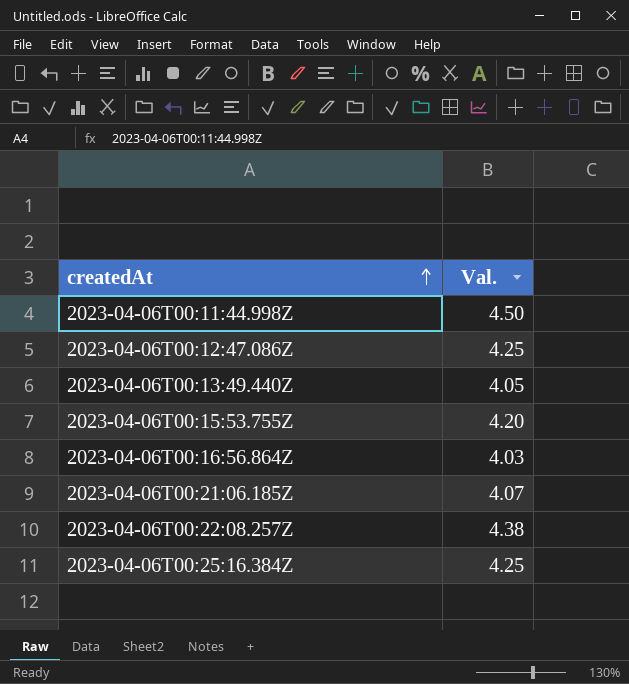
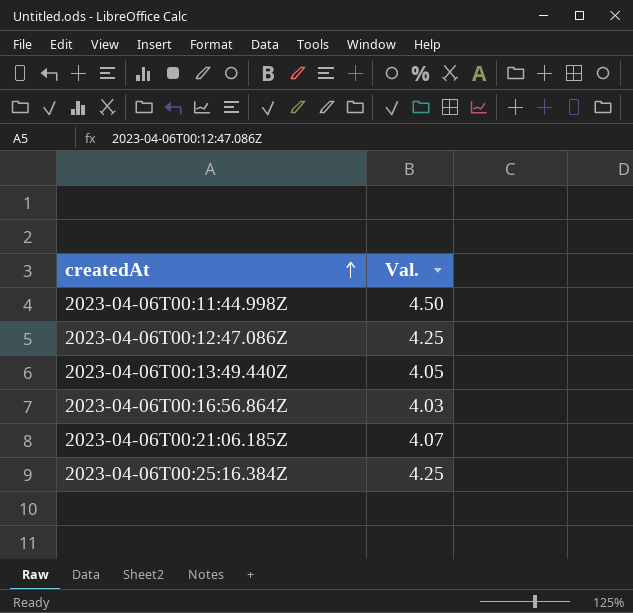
row 2023-04-06T00:15:53.755Z: 4.20 -> none
row 2023-04-06T00:22:08.257Z: 4.38 -> none

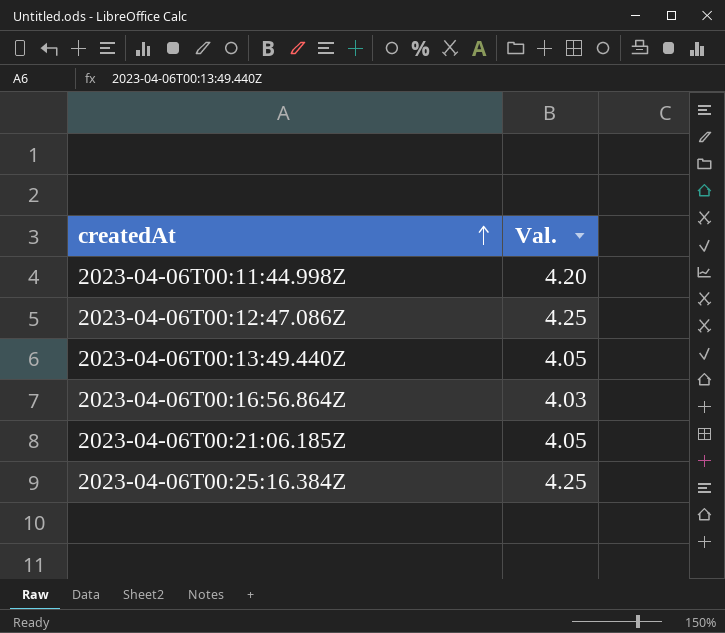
2023-04-06T00:11:44.998Z | Val.: 4.50 -> 4.20
2023-04-06T00:21:06.185Z | Val.: 4.07 -> 4.05

